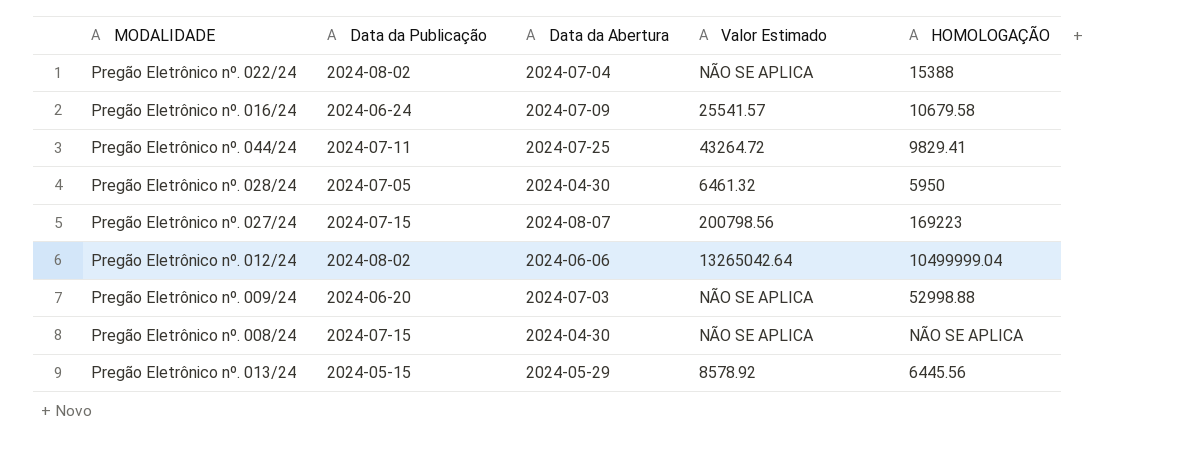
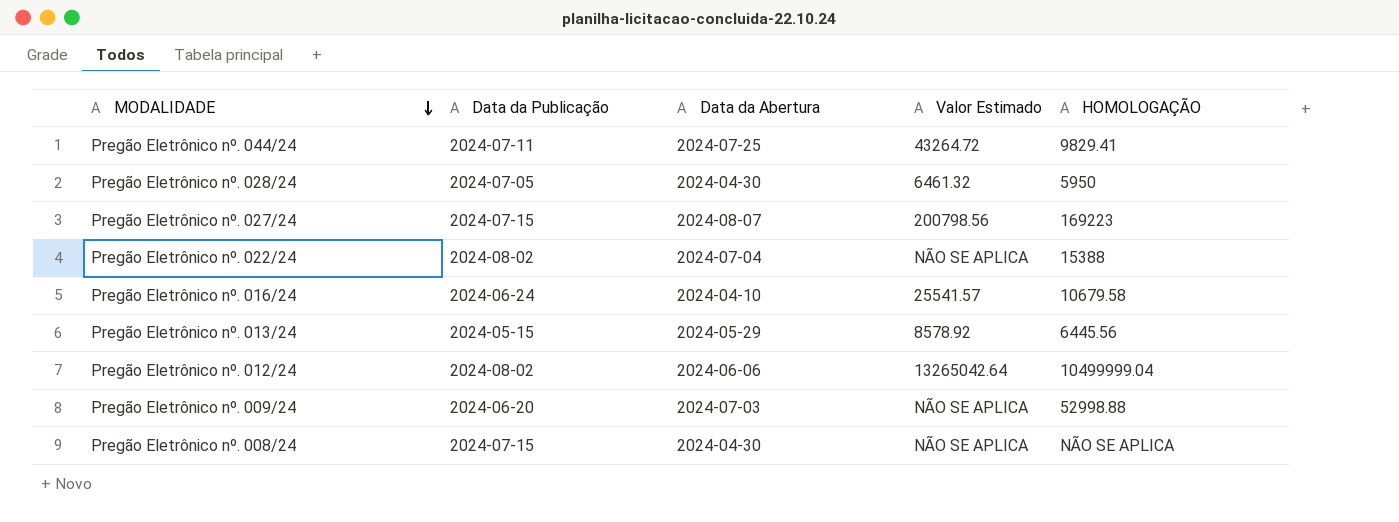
row order: none -> MODALIDADE descending
Pregão Eletrônico nº. 016/24 | Data da Abertura: 2024-07-09 -> 2024-04-10

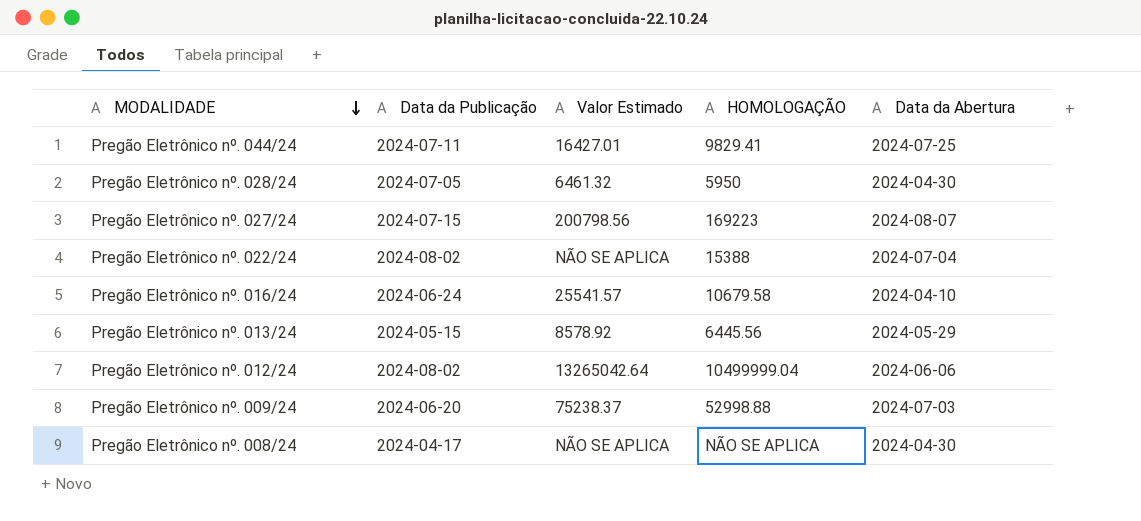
column Data da Abertura | position: 3 -> 5
Pregão Eletrônico nº. 044/24 | Valor Estimado: 43264.72 -> 16427.01
Pregão Eletrônico nº. 009/24 | Valor Estimado: NÃO SE APLICA -> 75238.37
Pregão Eletrônico nº. 008/24 | Data da Publicação: 2024-07-15 -> 2024-04-17

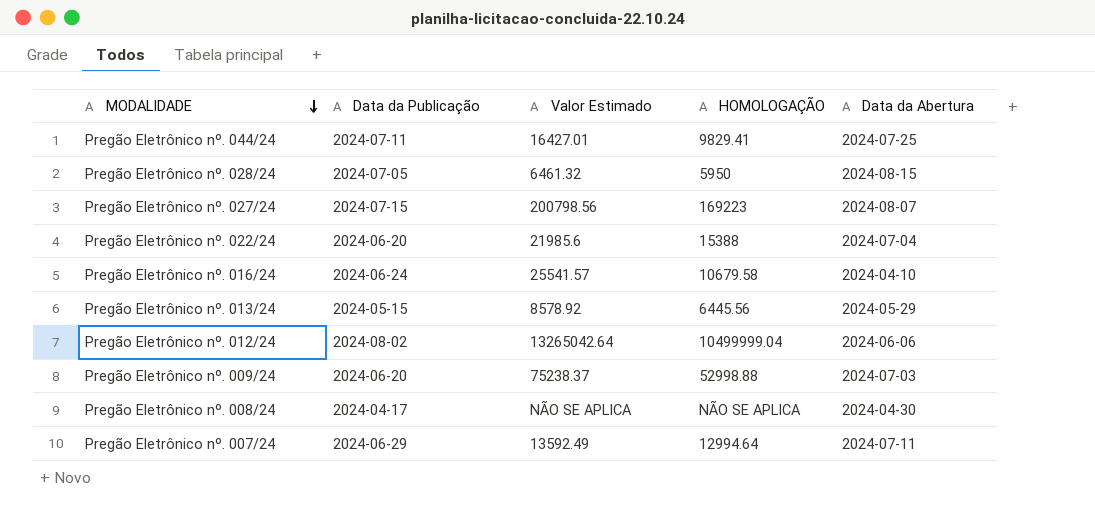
Pregão Eletrônico nº. 028/24 | Data da Abertura: 2024-04-30 -> 2024-08-15
Pregão Eletrônico nº. 022/24 | Data da Publicação: 2024-08-02 -> 2024-06-20
Pregão Eletrônico nº. 022/24 | Valor Estimado: NÃO SE APLICA -> 21985.6
row Pregão Eletrônico nº. 007/24: none -> 2024-06-29 | 13592.49 | 12994.64 | 2024-07-11

